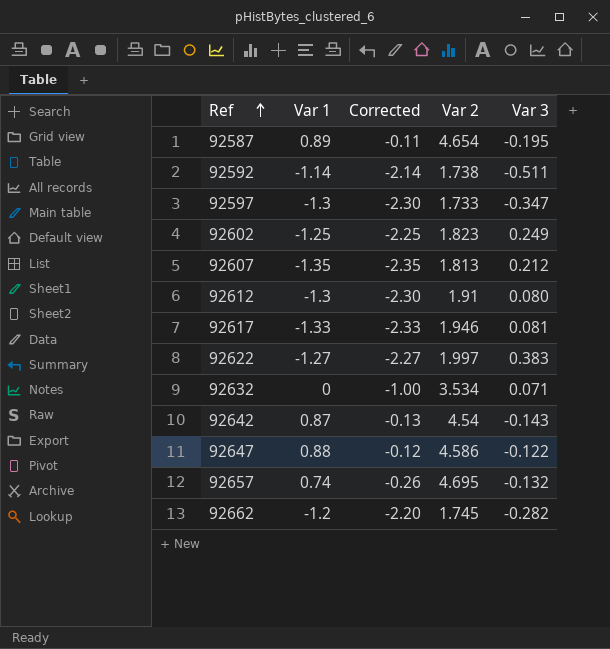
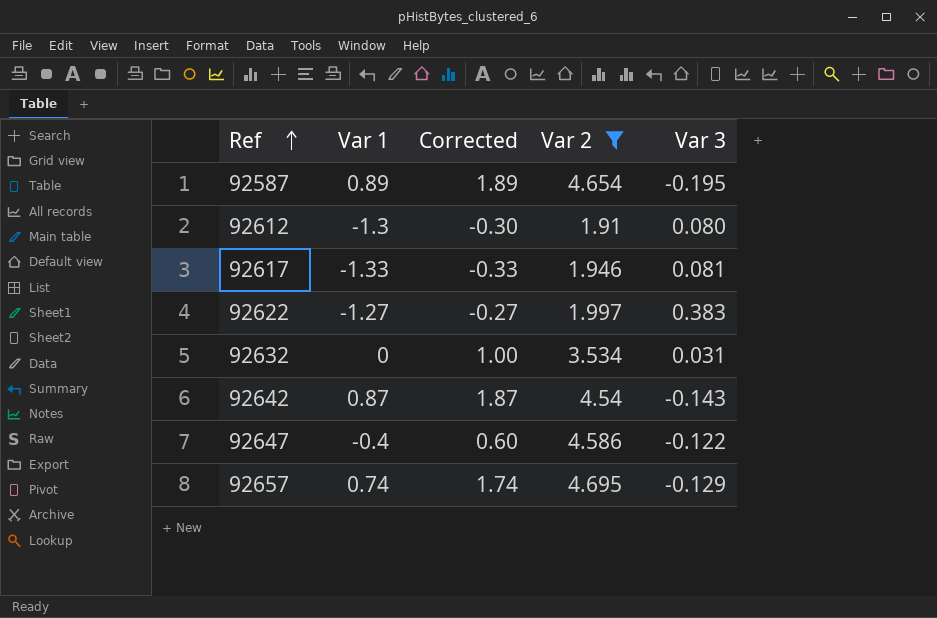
filter: none -> Var 2 >= 1.91
column Corrected | formula: [Var 1] - 1 -> [Var 1] + 1
92632 | Var 3: 0.071 -> 0.031
92647 | Var 1: 0.88 -> -0.4
92657 | Var 3: -0.132 -> -0.129

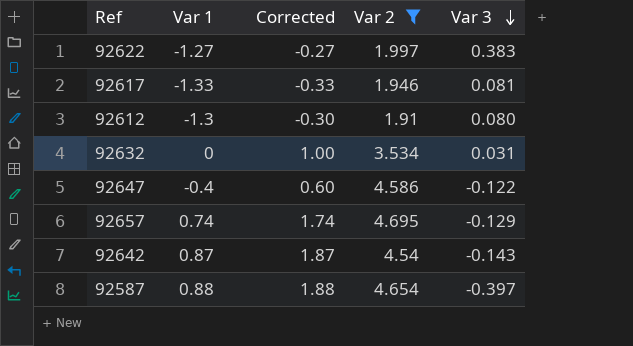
row order: Ref ascending -> Var 3 descending
92587 | Var 1: 0.89 -> 0.88
92587 | Corrected: 1.89 -> 1.88
92587 | Var 3: -0.195 -> -0.397

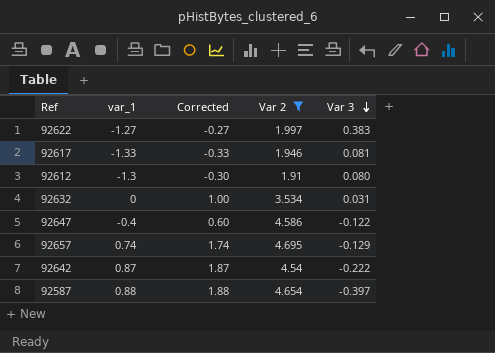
column name: Var 1 -> var_1
92642 | Var 3: -0.143 -> -0.222

